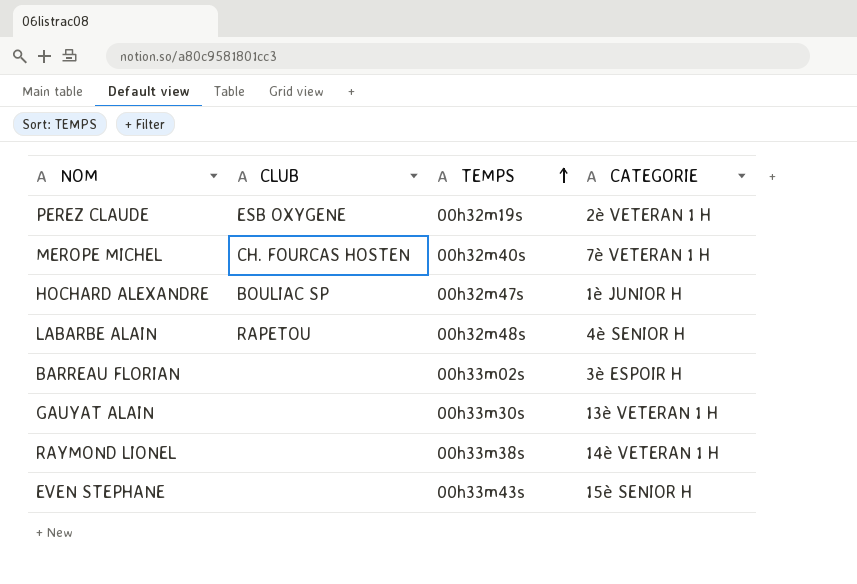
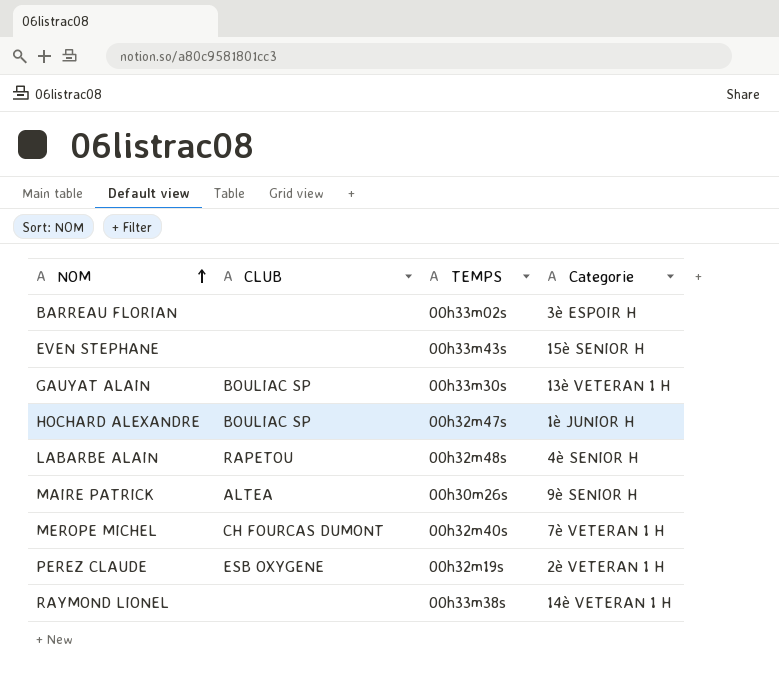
row order: TEMPS ascending -> NOM ascending
column name: CATEGORIE -> Categorie
GAUYAT ALAIN | CLUB: none -> BOULIAC SP
row MAIRE PATRICK: none -> ALTEA | 00h30m26s | 9è SENIOR H
MEROPE MICHEL | CLUB: CH. FOURCAS HOSTEN -> CH FOURCAS DUMONT

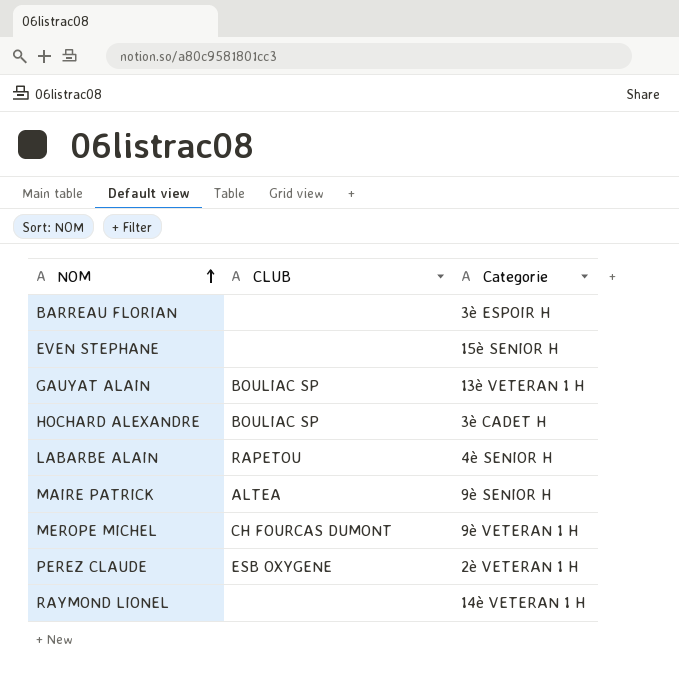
column TEMPS | position: 3 -> none
HOCHARD ALEXANDRE | Categorie: 1è JUNIOR H -> 3è CADET H
MEROPE MICHEL | Categorie: 7è VETERAN 1 H -> 9è VETERAN 1 H

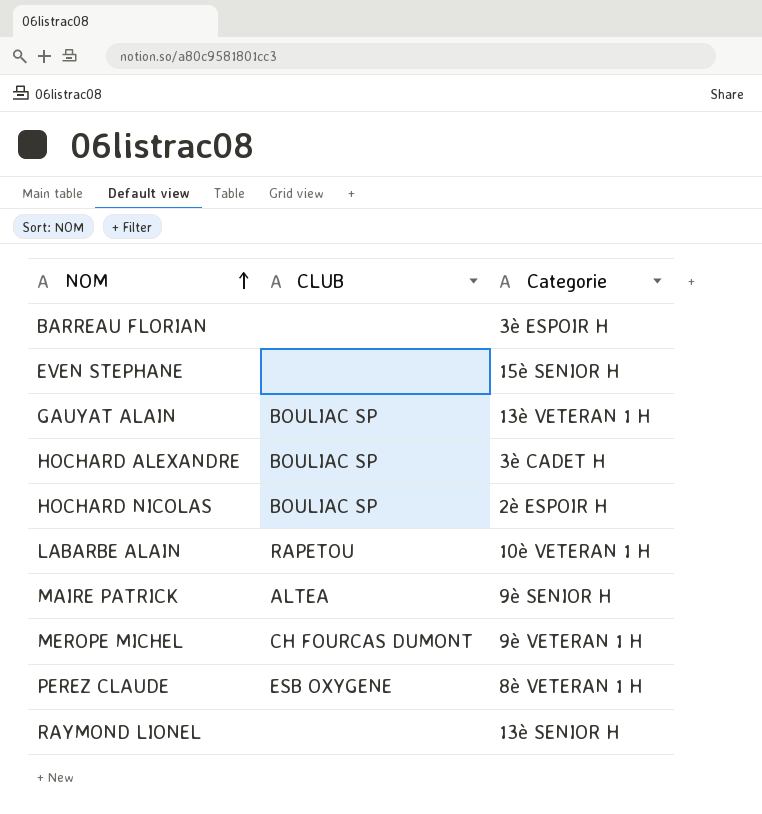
row HOCHARD NICOLAS: none -> BOULIAC SP | 2è ESPOIR H
LABARBE ALAIN | Categorie: 4è SENIOR H -> 10è VETERAN 1 H
PEREZ CLAUDE | Categorie: 2è VETERAN 1 H -> 8è VETERAN 1 H
RAYMOND LIONEL | Categorie: 14è VETERAN 1 H -> 13è SENIOR H

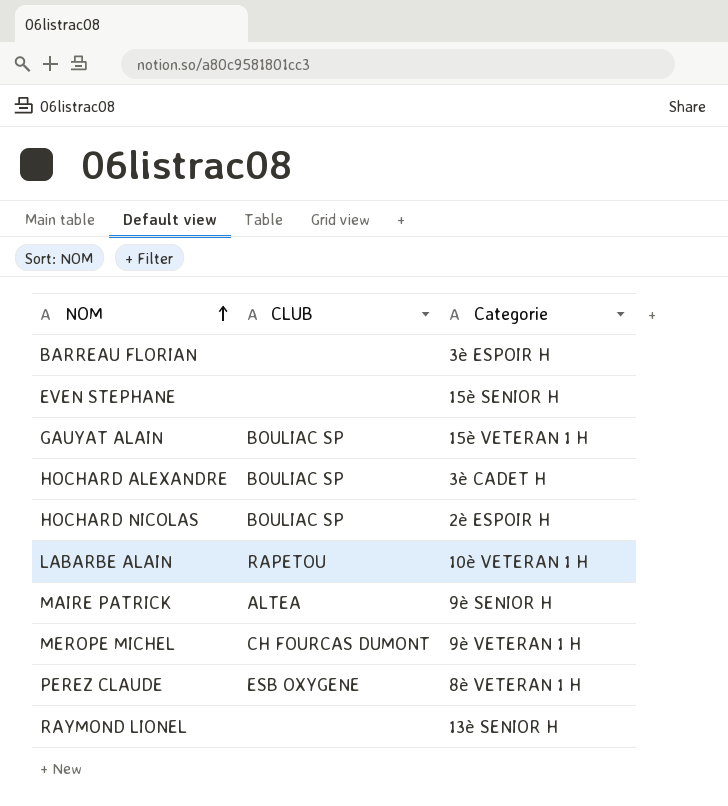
GAUYAT ALAIN | Categorie: 13è VETERAN 1 H -> 15è VETERAN 1 H

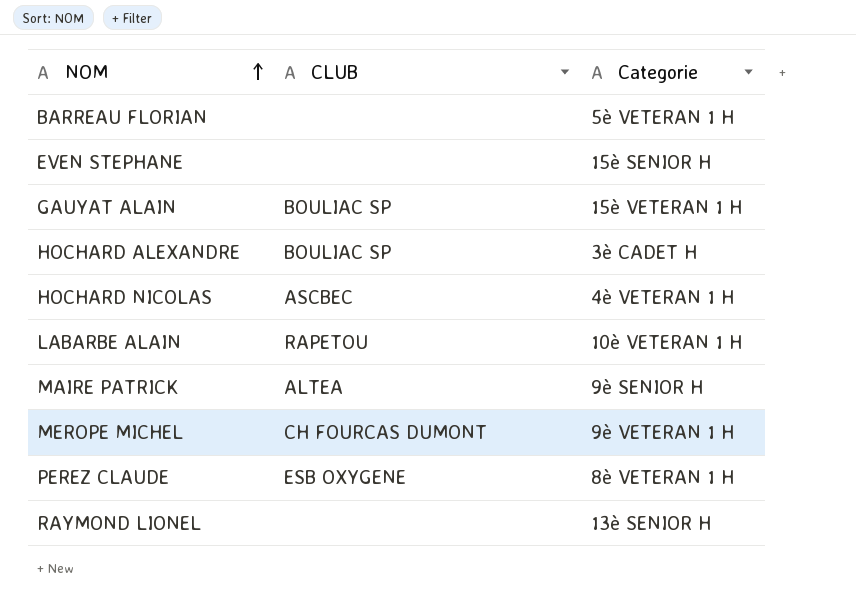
BARREAU FLORIAN | Categorie: 3è ESPOIR H -> 5è VETERAN 1 H
HOCHARD NICOLAS | CLUB: BOULIAC SP -> ASCBEC
HOCHARD NICOLAS | Categorie: 2è ESPOIR H -> 4è VETERAN 1 H

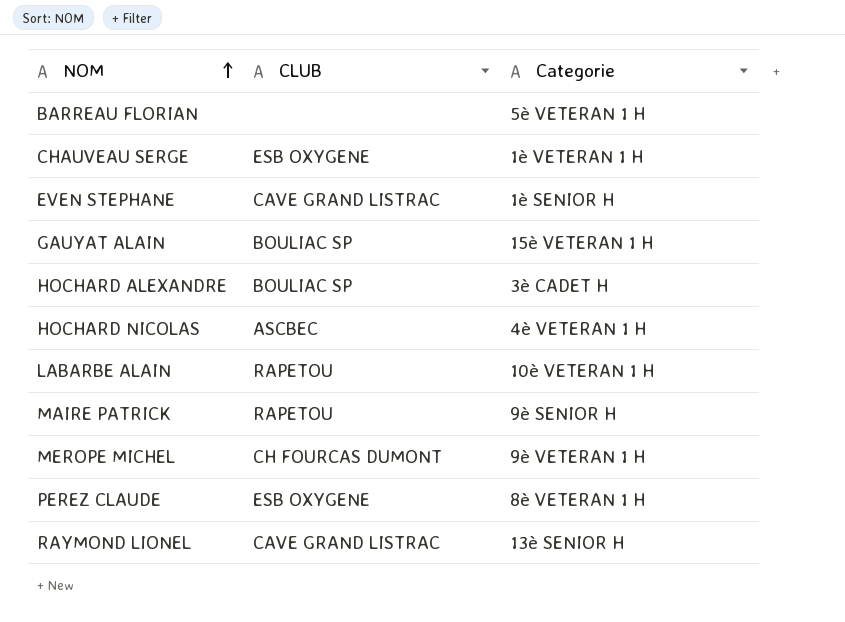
row CHAUVEAU SERGE: none -> ESB OXYGENE | 1è VETERAN 1 H
EVEN STEPHANE | CLUB: none -> CAVE GRAND LISTRAC
EVEN STEPHANE | Categorie: 15è SENIOR H -> 1è SENIOR H
MAIRE PATRICK | CLUB: ALTEA -> RAPETOU
RAYMOND LIONEL | CLUB: none -> CAVE GRAND LISTRAC

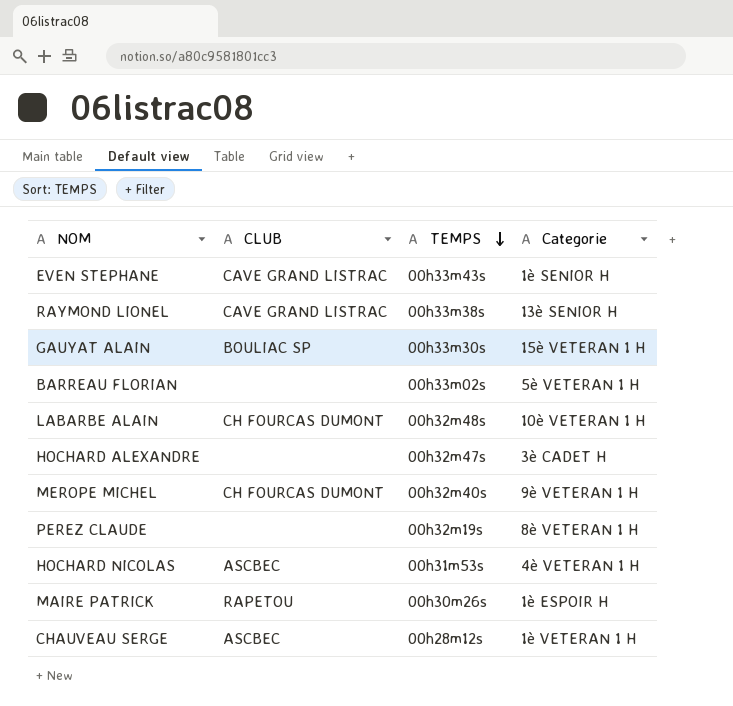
row order: NOM ascending -> TEMPS descending
column TEMPS | position: none -> 3
LABARBE ALAIN | CLUB: RAPETOU -> CH FOURCAS DUMONT
HOCHARD ALEXANDRE | CLUB: BOULIAC SP -> none
PEREZ CLAUDE | CLUB: ESB OXYGENE -> none
MAIRE PATRICK | Categorie: 9è SENIOR H -> 1è ESPOIR H
CHAUVEAU SERGE | CLUB: ESB OXYGENE -> ASCBEC

